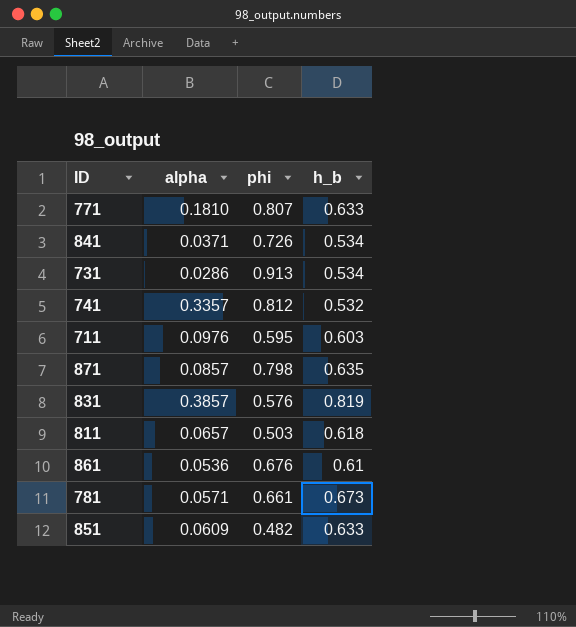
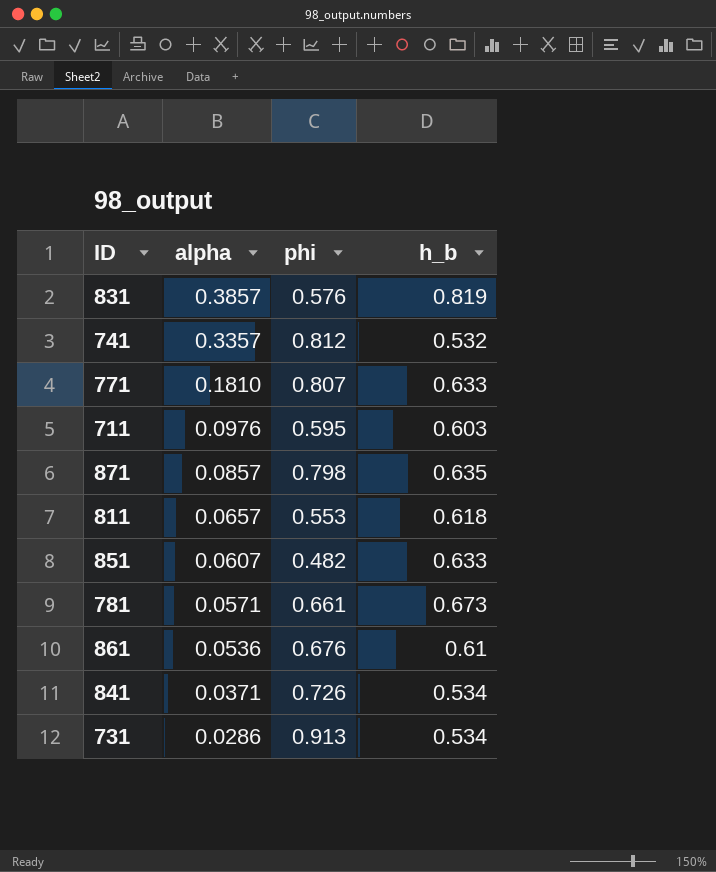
row order: none -> alpha descending
811 | phi: 0.503 -> 0.553
851 | alpha: 0.0609 -> 0.0607

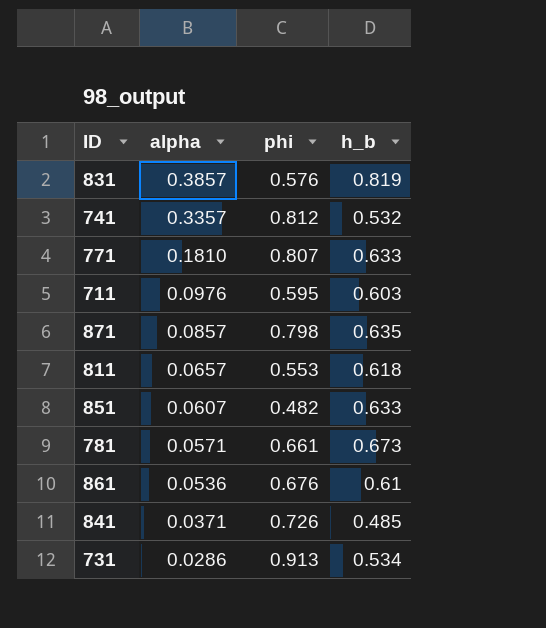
841 | h_b: 0.534 -> 0.485

